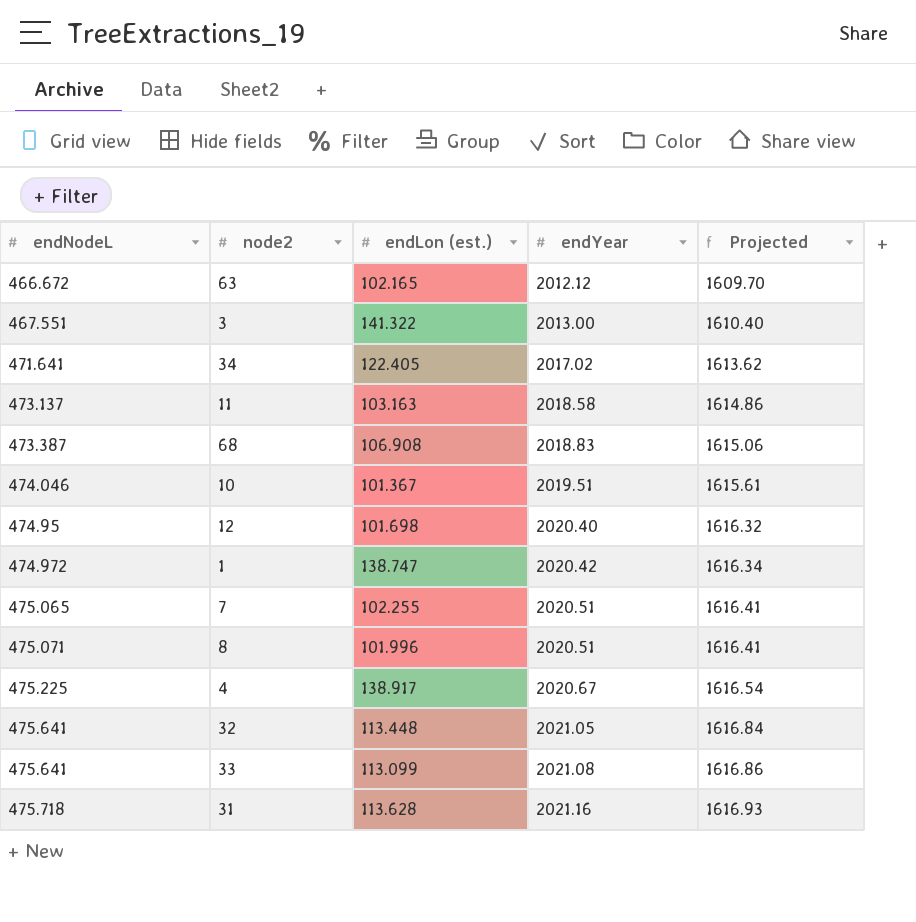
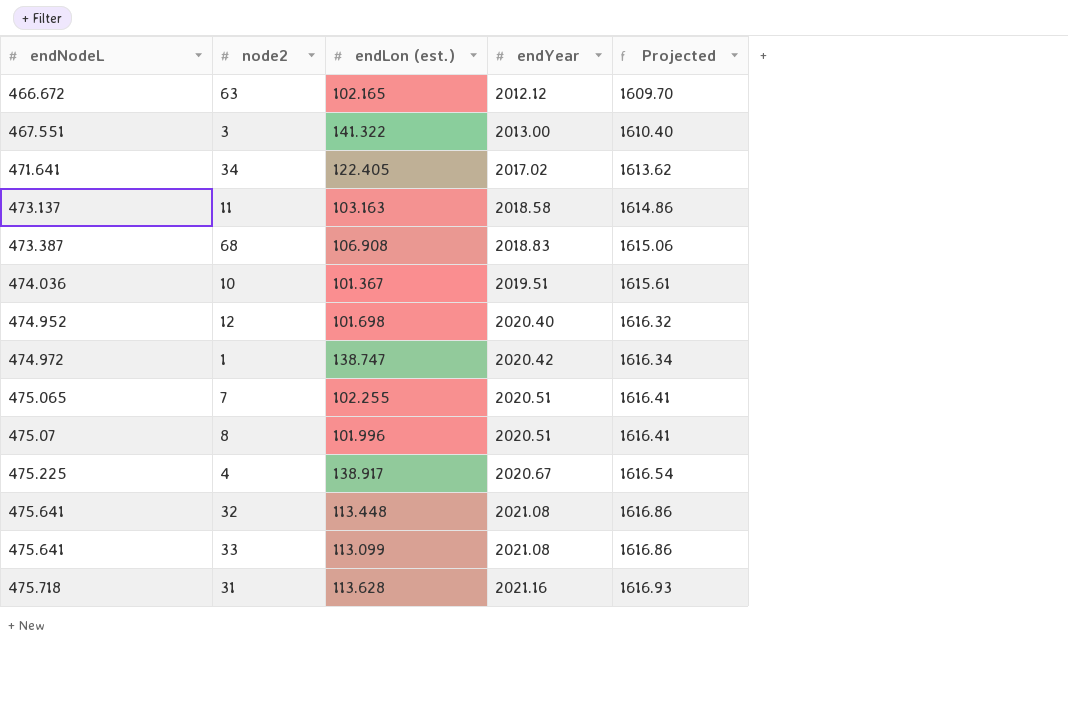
10 | endNodeL: 474.046 -> 474.036
12 | endNodeL: 474.95 -> 474.952
8 | endNodeL: 475.071 -> 475.07
32 | endYear: 2021.05 -> 2021.08
32 | Projected: 1616.84 -> 1616.86

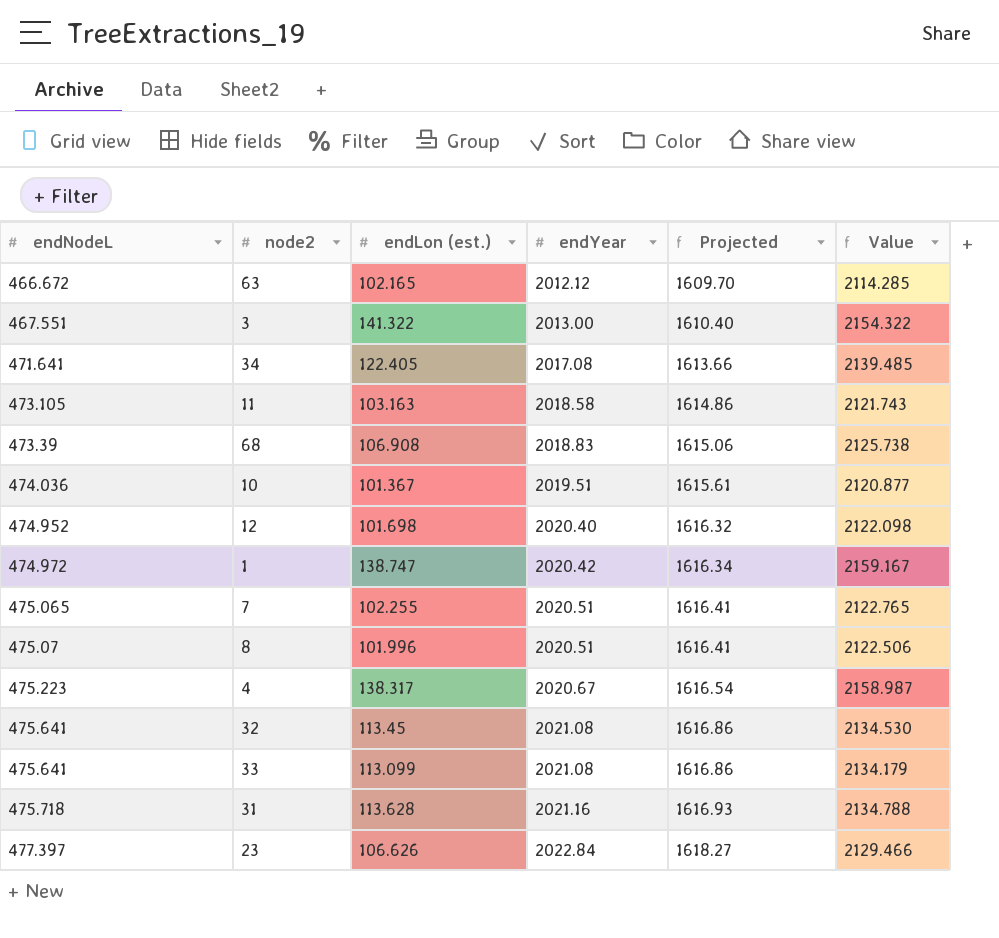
column Value | formula: none -> [endLon (est.)] + [endYear]
34 | endYear: 2017.02 -> 2017.08
34 | Projected: 1613.62 -> 1613.66
11 | endNodeL: 473.137 -> 473.105
68 | endNodeL: 473.387 -> 473.39
4 | endNodeL: 475.225 -> 475.223
4 | endLon (est.): 138.917 -> 138.317
32 | endLon (est.): 113.448 -> 113.45
row 23: none -> 477.397 | 106.626 | 2022.84 | 1618.27 | 2129.466

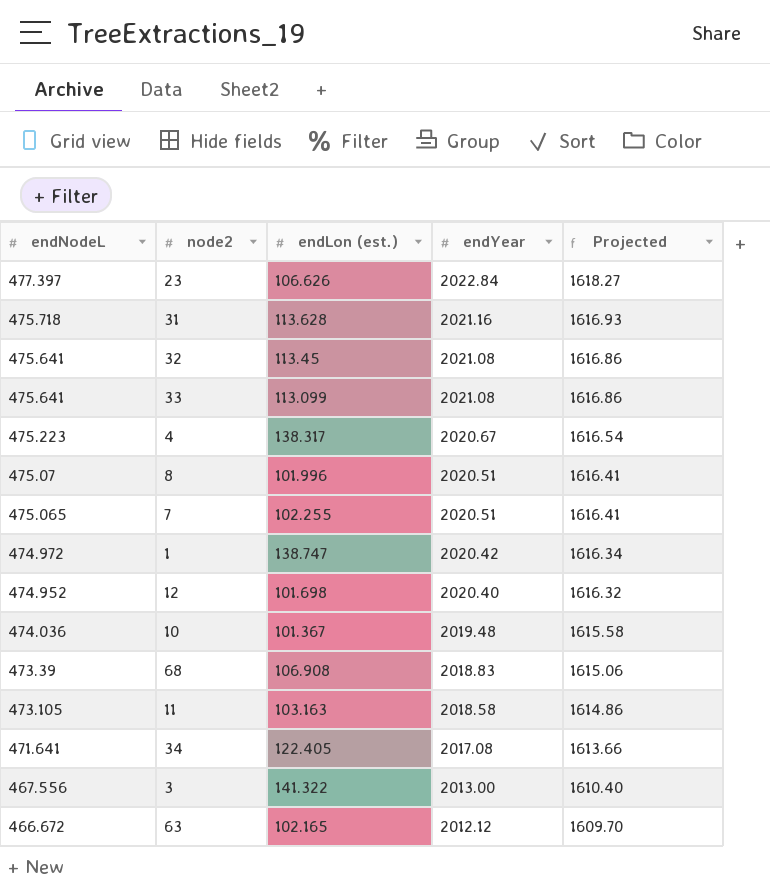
row order: endNodeL ascending -> endNodeL descending
column Value | formula: [endLon (est.)] + [endYear] -> none
10 | endYear: 2019.51 -> 2019.48
10 | Projected: 1615.61 -> 1615.58
3 | endNodeL: 467.551 -> 467.556

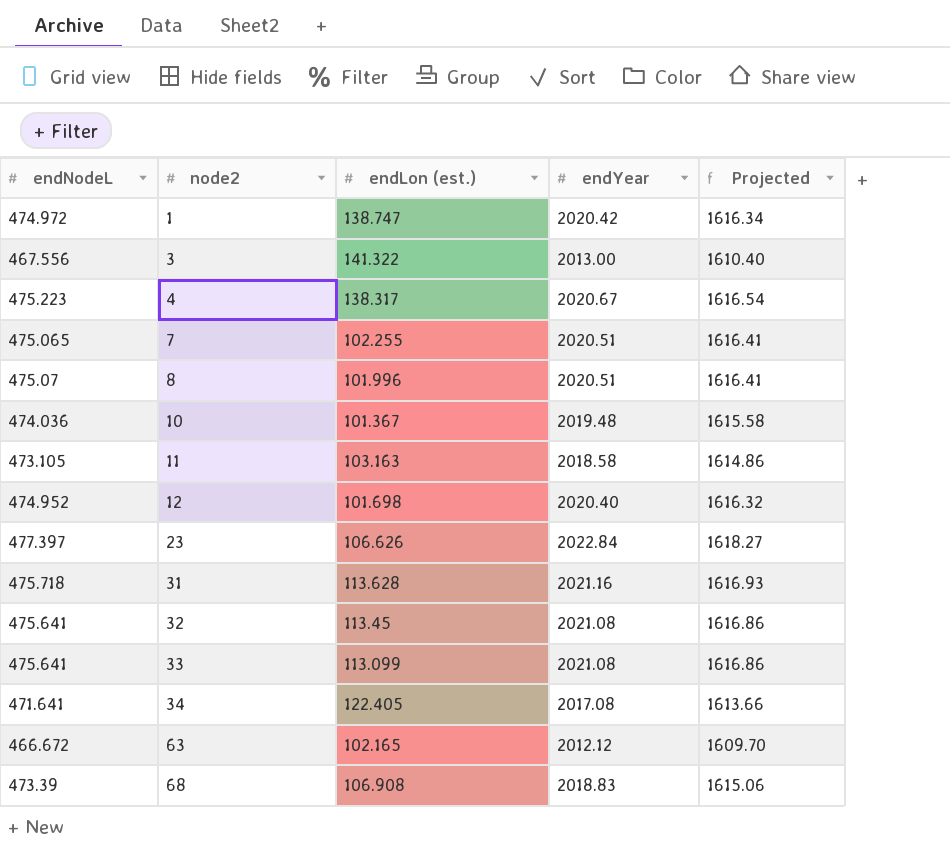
row order: endNodeL descending -> node2 ascending

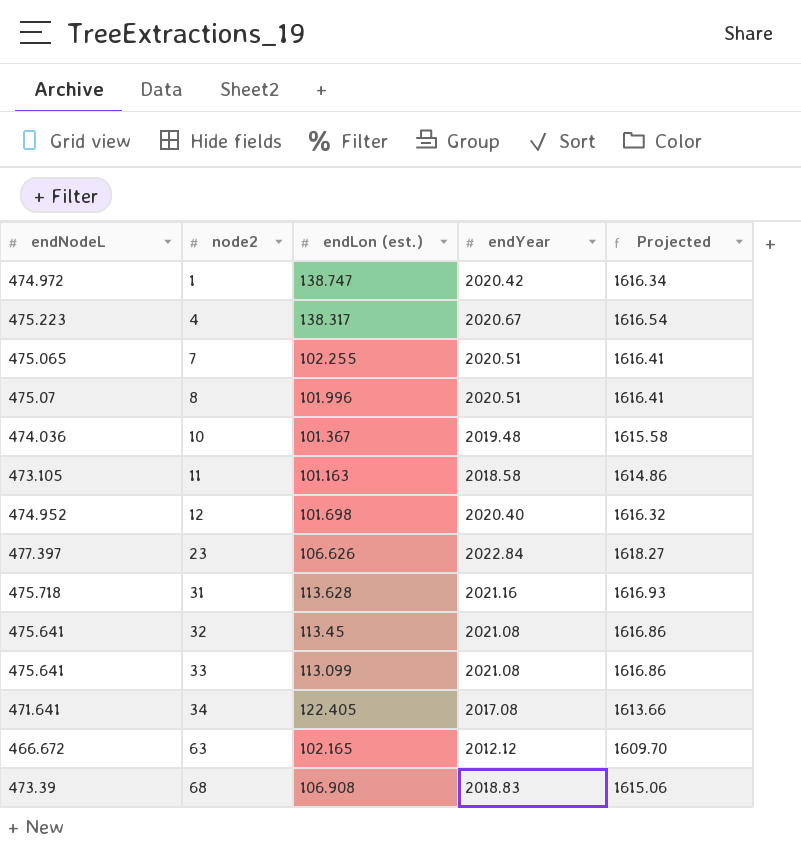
row 3: 467.556 | 141.322 | 2013.00 | 1610.40 -> none
11 | endLon (est.): 103.163 -> 101.163

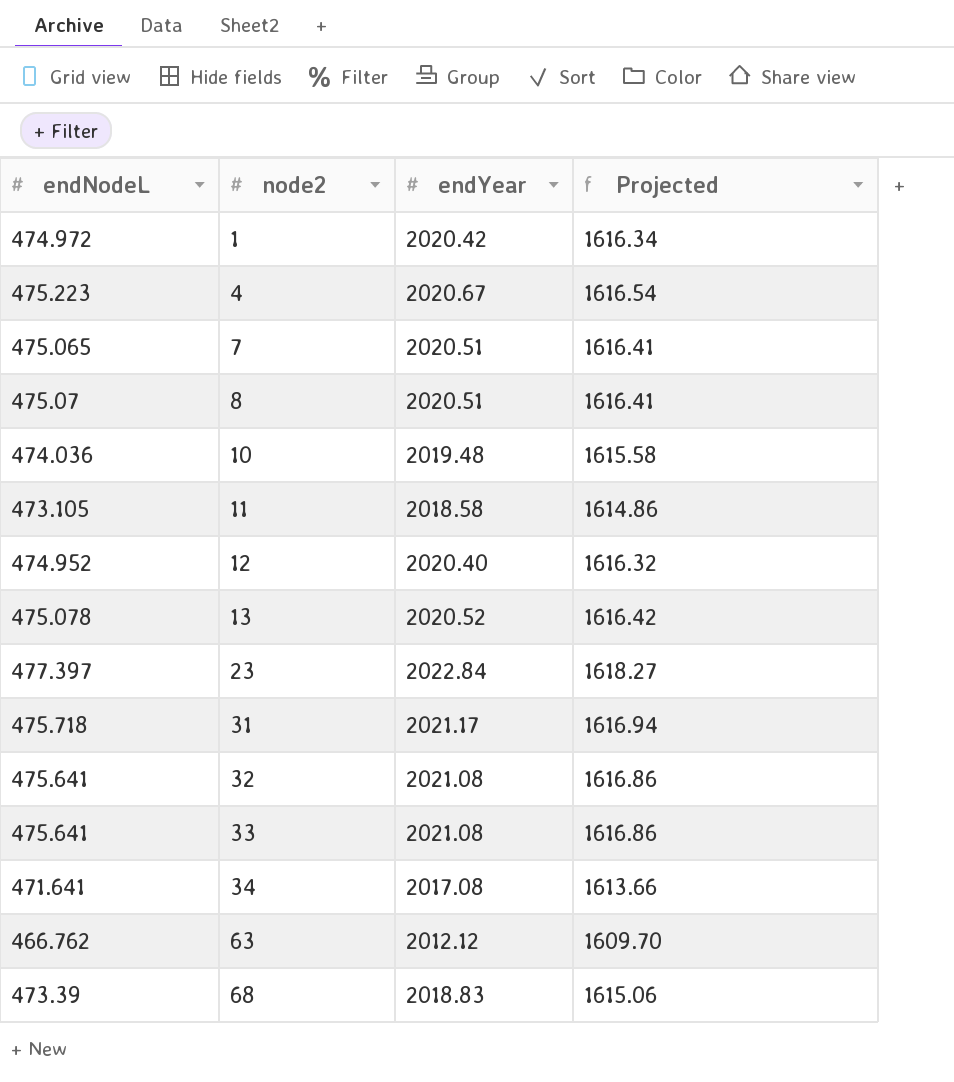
column endLon (est.) | position: 3 -> none
row 13: none -> 475.078 | 2020.52 | 1616.42
31 | endYear: 2021.16 -> 2021.17
31 | Projected: 1616.93 -> 1616.94
63 | endNodeL: 466.672 -> 466.762

